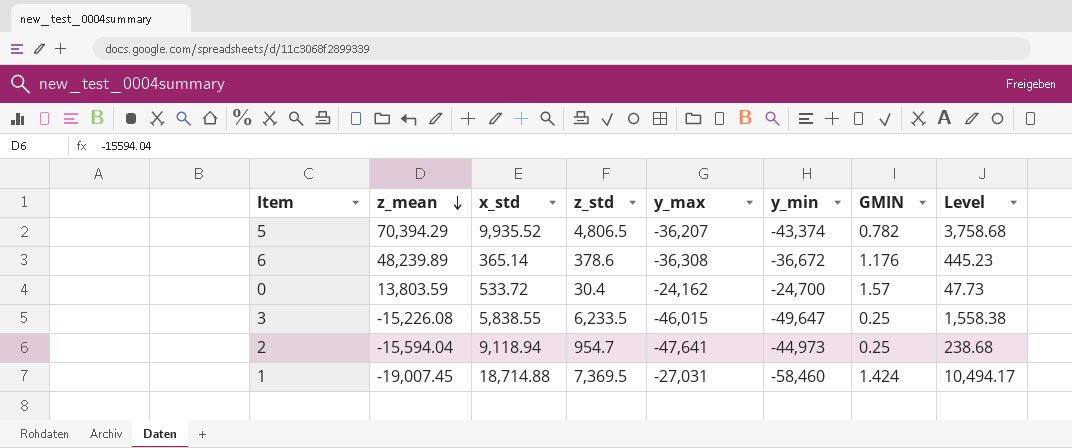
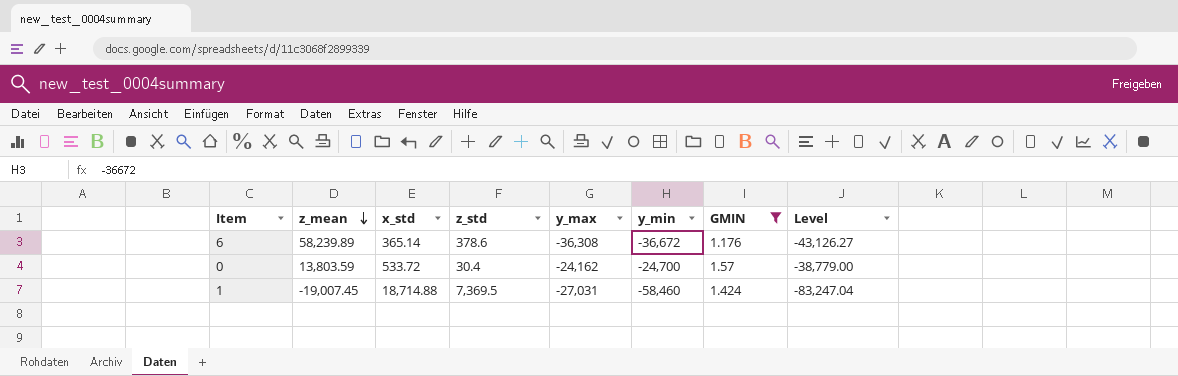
filter: none -> GMIN >= 1.176
column Level | formula: [z_std] * [GMIN] -> [y_min] * [GMIN]
6 | z_mean: 48,239.89 -> 58,239.89

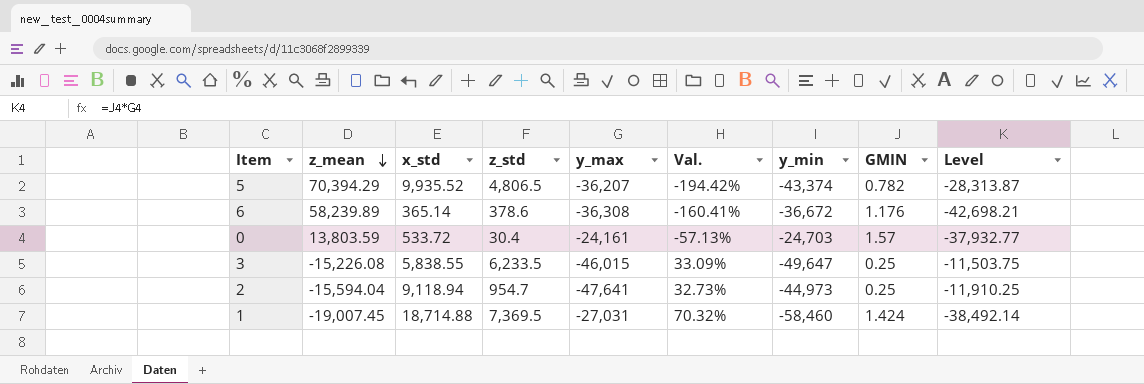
filter: GMIN >= 1.176 -> none
column Val. | formula: none -> [z_mean] / [y_max]
column Level | formula: [y_min] * [GMIN] -> [y_max] * [GMIN]
0 | y_max: -24,162 -> -24,161
0 | y_min: -24,700 -> -24,703

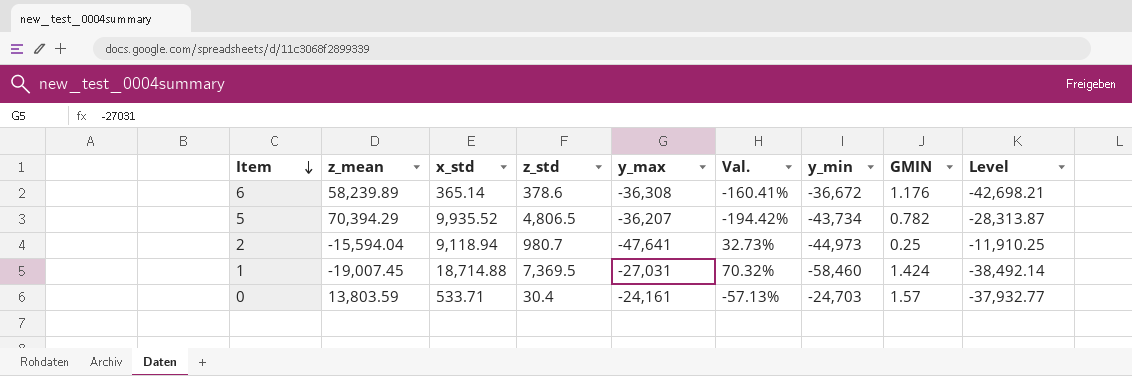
row order: z_mean descending -> Item descending
row 3: -15,226.08 | 5,838.55 | 6,233.5 | -46,015 | 33.09% | -49,647 | 0.25 | -11,503.75 -> none
5 | y_min: -43,374 -> -43,734
2 | z_std: 954.7 -> 980.7
0 | x_std: 533.72 -> 533.71

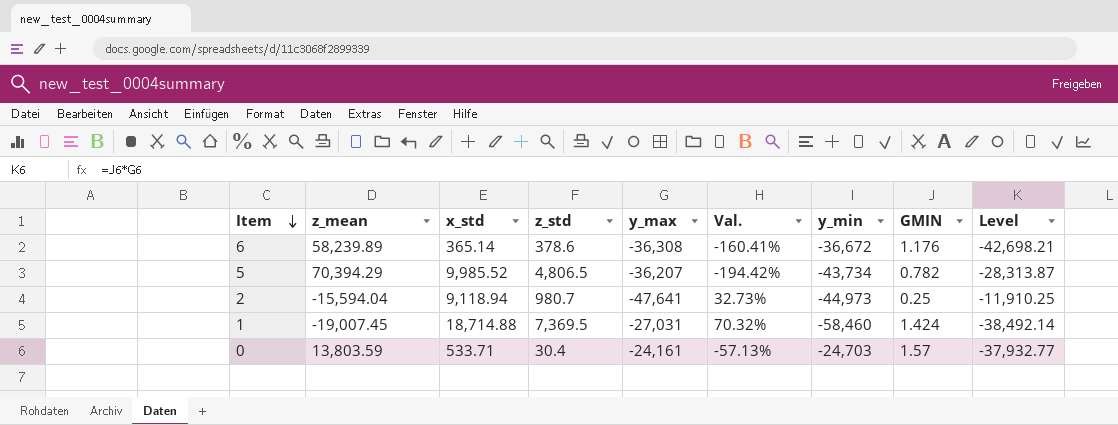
5 | x_std: 9,935.52 -> 9,985.52

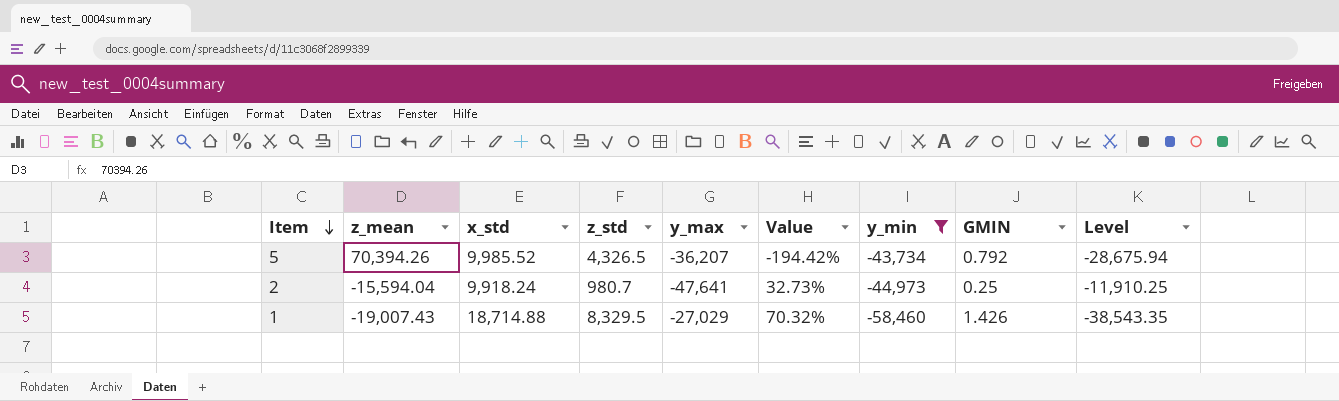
filter: none -> y_min <= -43,734
column name: Val. -> Value
5 | z_mean: 70,394.29 -> 70,394.26
5 | z_std: 4,806.5 -> 4,326.5
5 | GMIN: 0.782 -> 0.792
5 | Level: -28,313.87 -> -28,675.94
2 | x_std: 9,118.94 -> 9,918.24
1 | z_mean: -19,007.45 -> -19,007.43
1 | z_std: 7,369.5 -> 8,329.5
1 | y_max: -27,031 -> -27,029
1 | GMIN: 1.424 -> 1.426
1 | Level: -38,492.14 -> -38,543.35

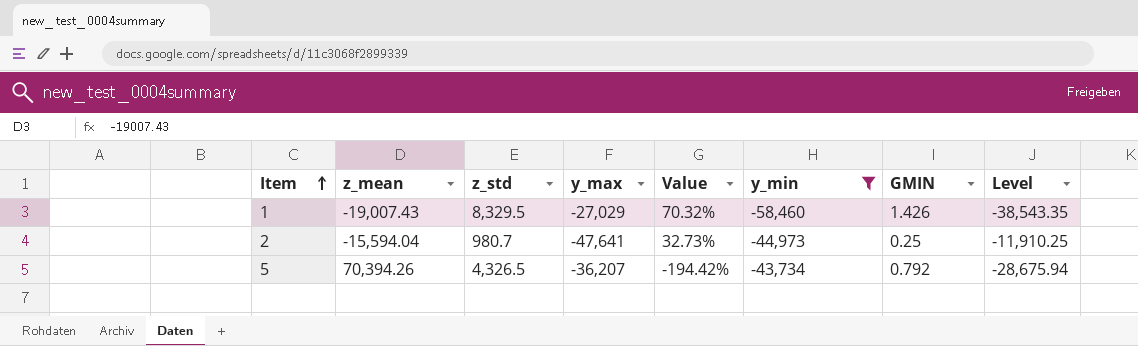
row order: Item descending -> Item ascending
column x_std | position: 3 -> none

